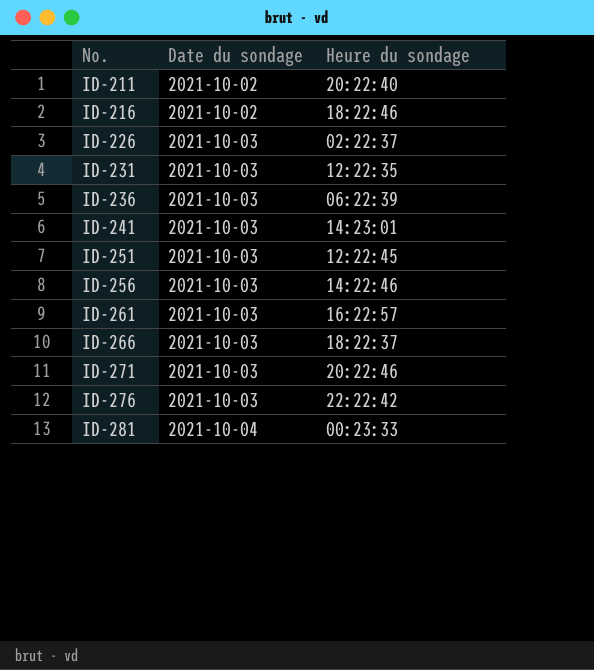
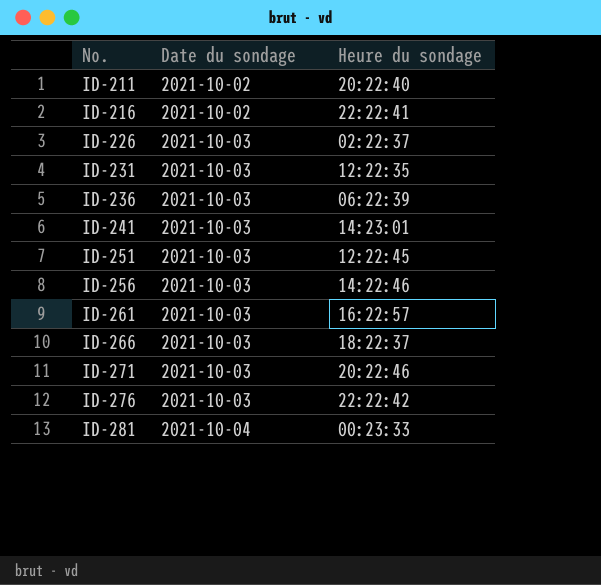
ID-216 | Heure du sondage: 18:22:46 -> 22:22:41

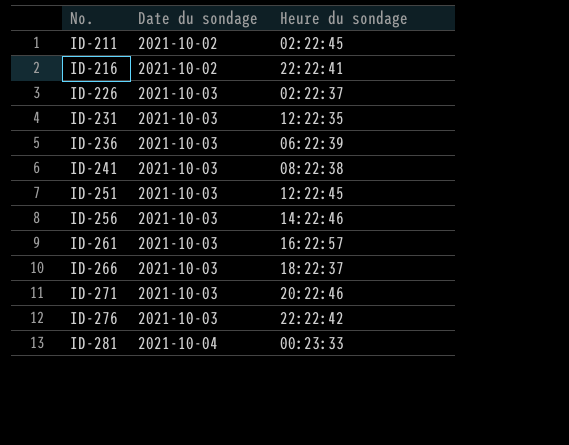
ID-211 | Heure du sondage: 20:22:40 -> 02:22:45
ID-241 | Heure du sondage: 14:23:01 -> 08:22:38

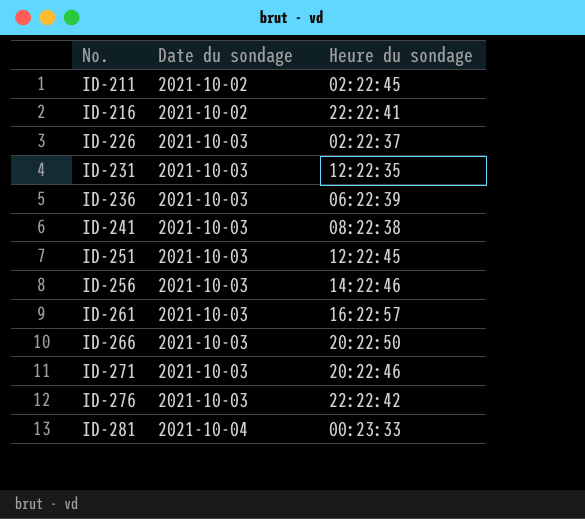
ID-266 | Heure du sondage: 18:22:37 -> 20:22:50

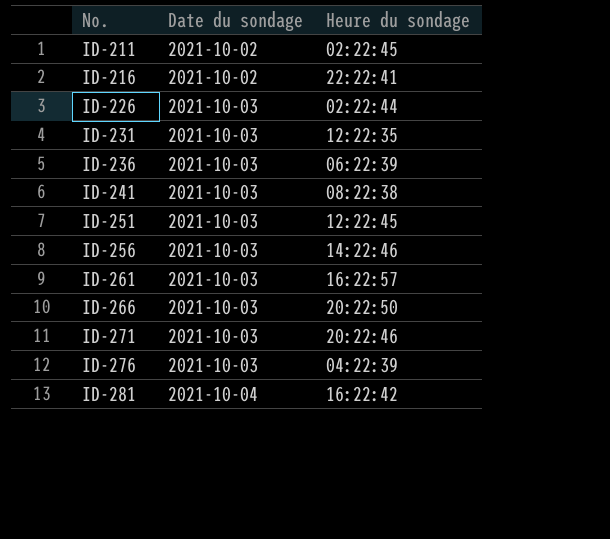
ID-226 | Heure du sondage: 02:22:37 -> 02:22:44
ID-276 | Heure du sondage: 22:22:42 -> 04:22:39
ID-281 | Heure du sondage: 00:23:33 -> 16:22:42

